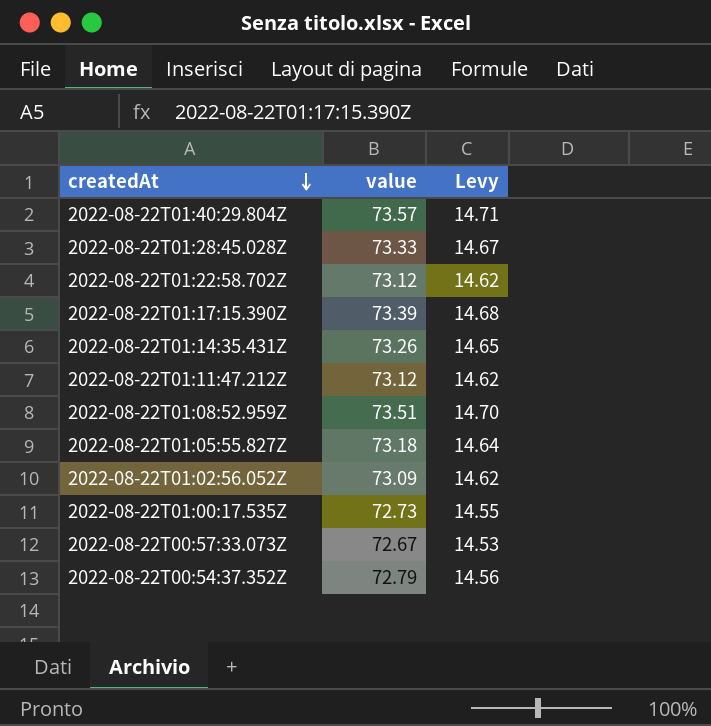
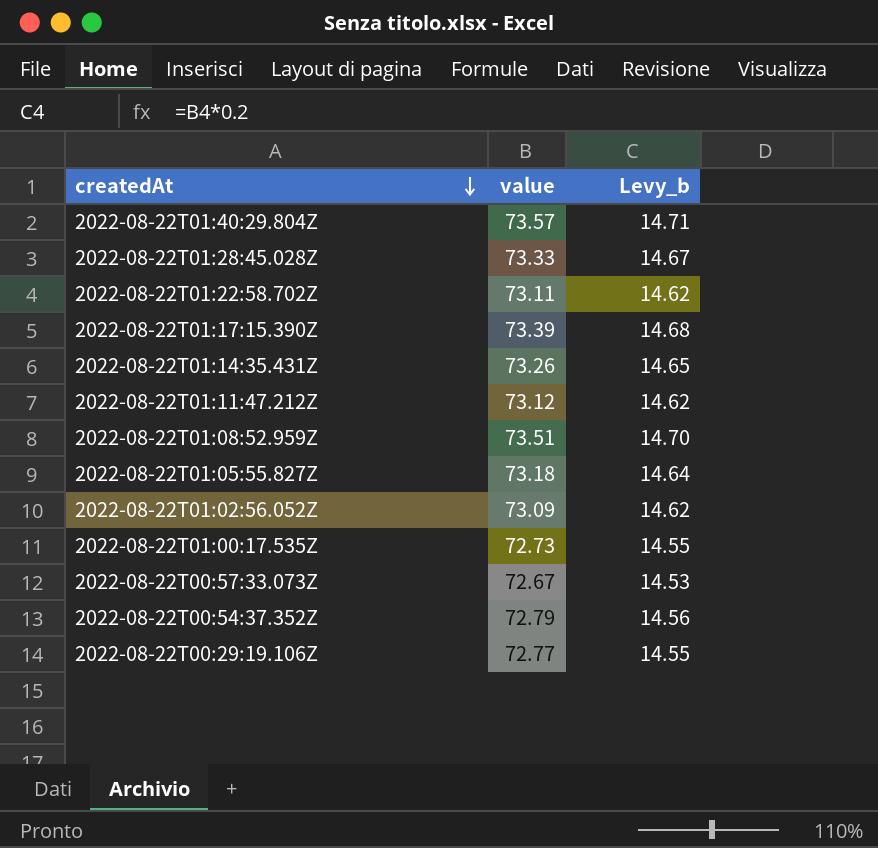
column name: Levy -> Levy_b
2022-08-22T01:22:58.702Z | value: 73.12 -> 73.11
row 2022-08-22T00:29:19.106Z: none -> 72.77 | 14.55

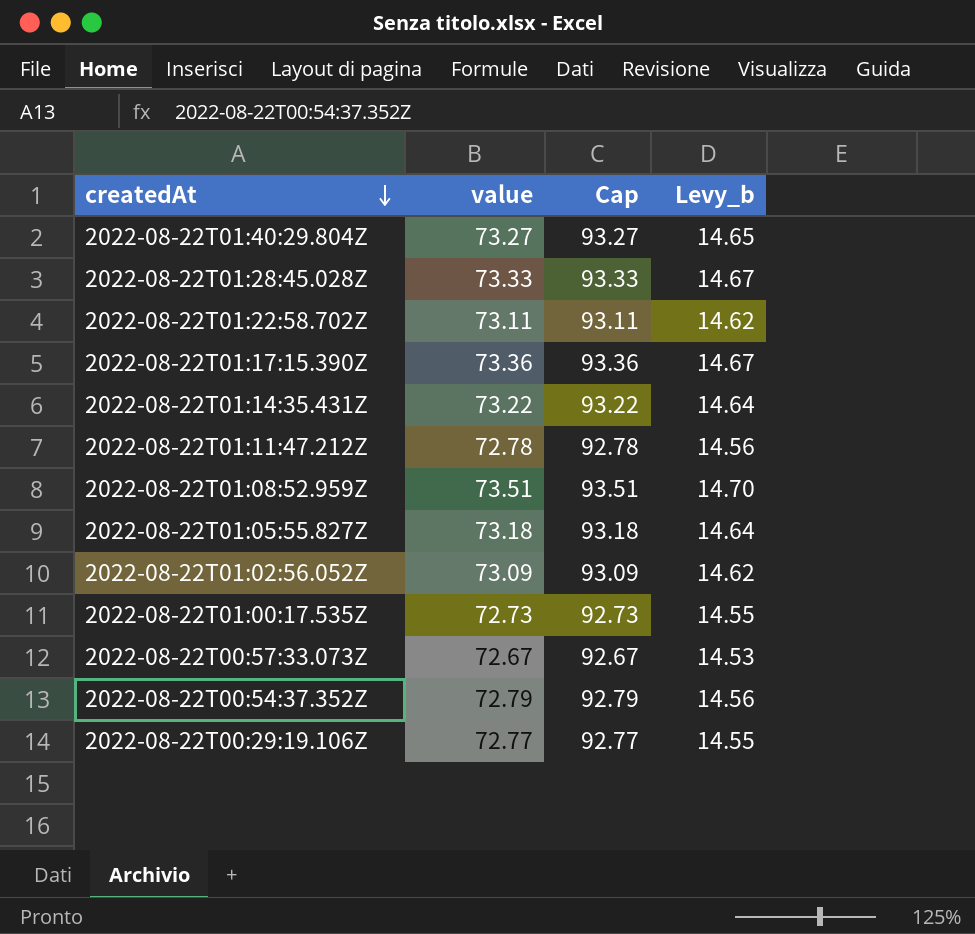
column Cap | formula: none -> [value] + 20
2022-08-22T01:40:29.804Z | value: 73.57 -> 73.27
2022-08-22T01:40:29.804Z | Levy_b: 14.71 -> 14.65
2022-08-22T01:17:15.390Z | value: 73.39 -> 73.36
2022-08-22T01:17:15.390Z | Levy_b: 14.68 -> 14.67
2022-08-22T01:14:35.431Z | value: 73.26 -> 73.22
2022-08-22T01:14:35.431Z | Levy_b: 14.65 -> 14.64
2022-08-22T01:11:47.212Z | value: 73.12 -> 72.78
2022-08-22T01:11:47.212Z | Levy_b: 14.62 -> 14.56

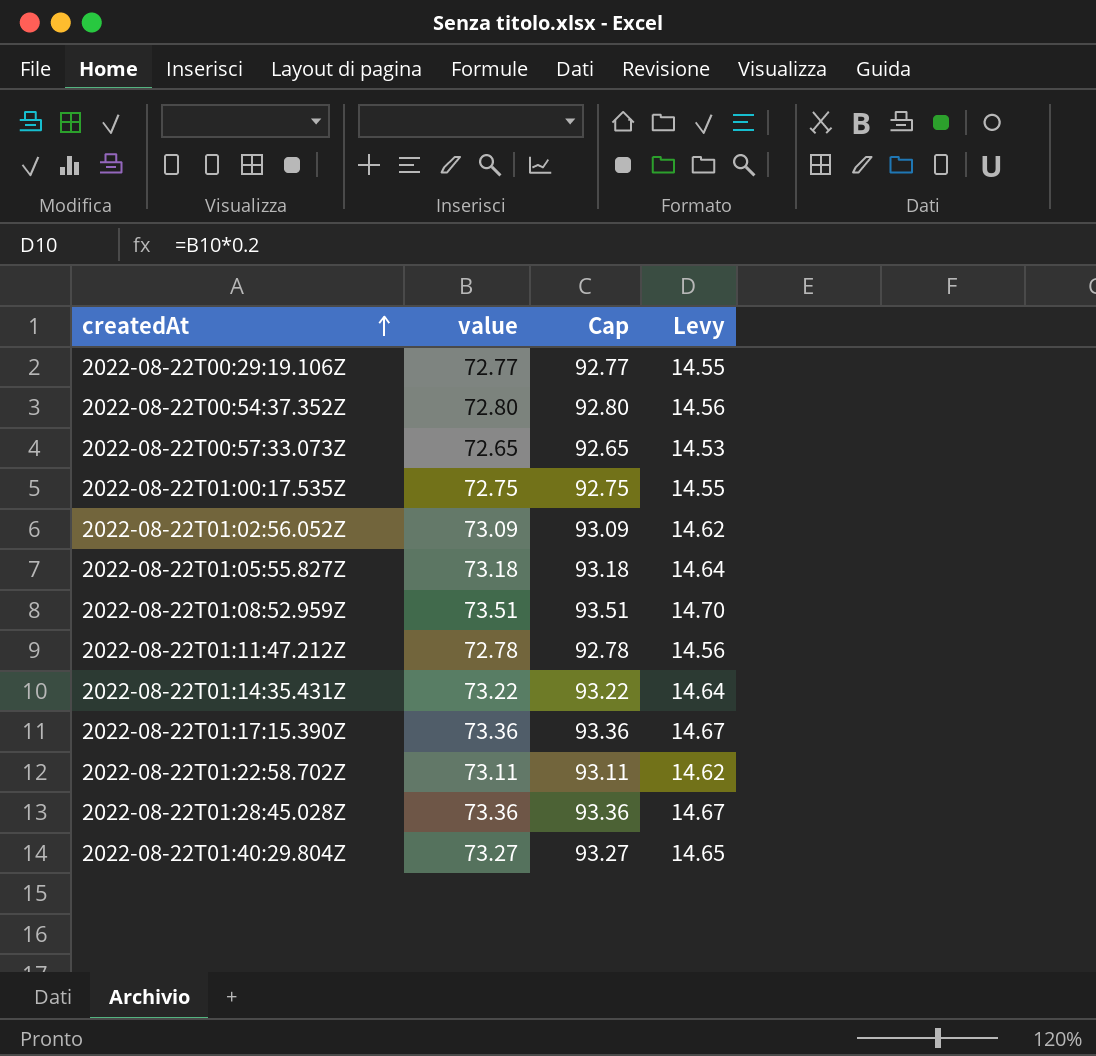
row order: createdAt descending -> createdAt ascending
column name: Levy_b -> Levy
2022-08-22T00:54:37.352Z | value: 72.79 -> 72.80
2022-08-22T00:54:37.352Z | Cap: 92.79 -> 92.80
2022-08-22T00:57:33.073Z | value: 72.67 -> 72.65
2022-08-22T00:57:33.073Z | Cap: 92.67 -> 92.65
2022-08-22T01:00:17.535Z | value: 72.73 -> 72.75
2022-08-22T01:00:17.535Z | Cap: 92.73 -> 92.75
2022-08-22T01:28:45.028Z | value: 73.33 -> 73.36
2022-08-22T01:28:45.028Z | Cap: 93.33 -> 93.36

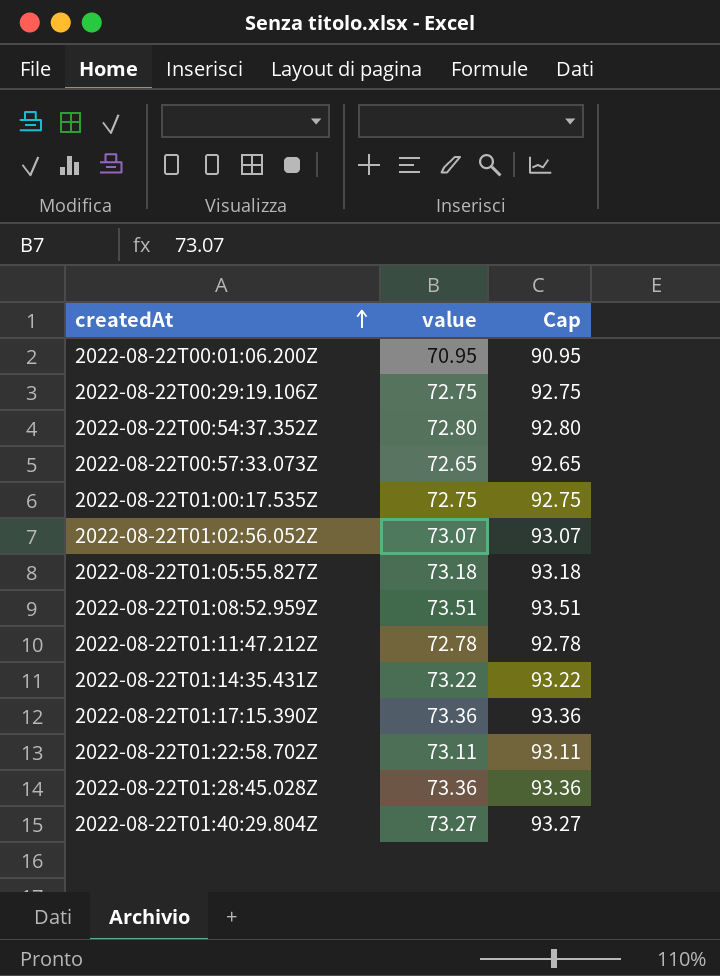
column Levy | formula: [value] * 0.2 -> none
row 2022-08-22T00:01:06.200Z: none -> 70.95 | 90.95
2022-08-22T00:29:19.106Z | value: 72.77 -> 72.75
2022-08-22T00:29:19.106Z | Cap: 92.77 -> 92.75
2022-08-22T01:02:56.052Z | value: 73.09 -> 73.07
2022-08-22T01:02:56.052Z | Cap: 93.09 -> 93.07

